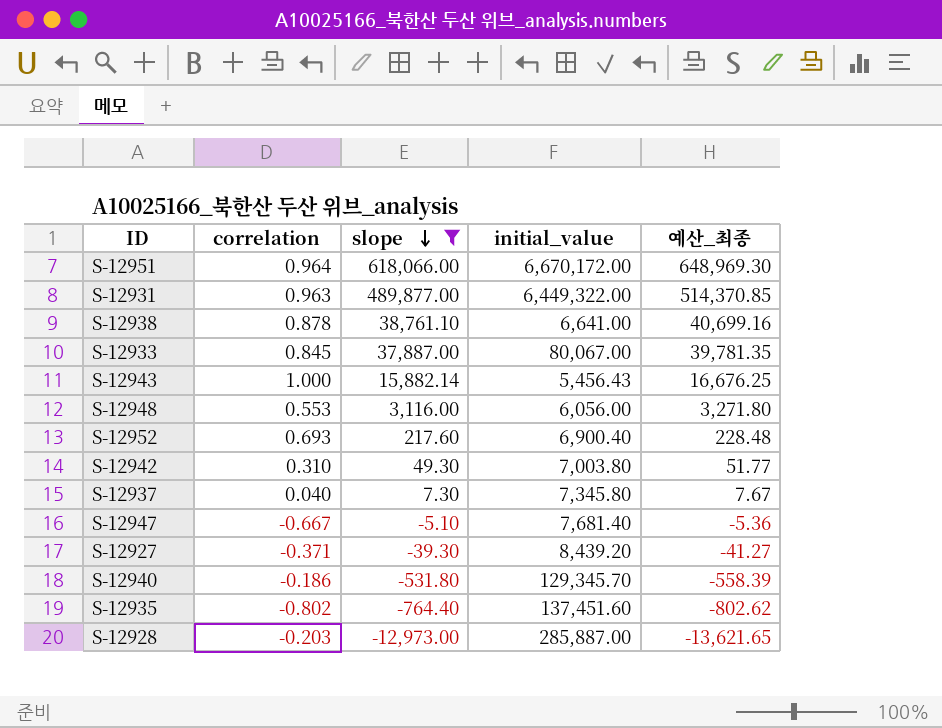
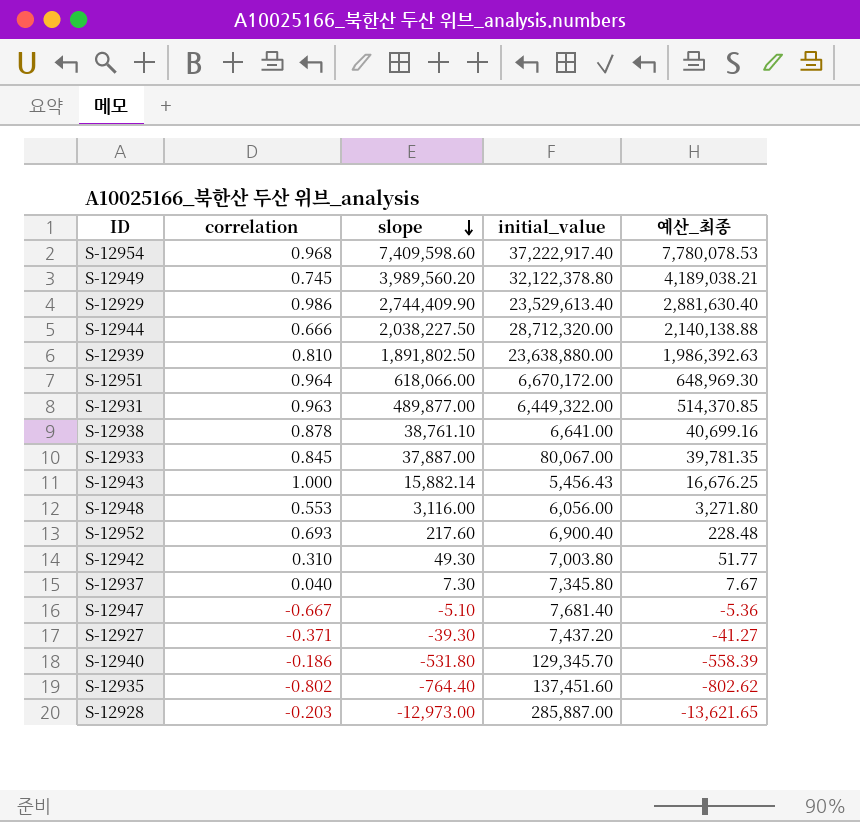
filter: slope <= 618,066.00 -> none
S-12927 | initial_value: 8,439.20 -> 7,437.20

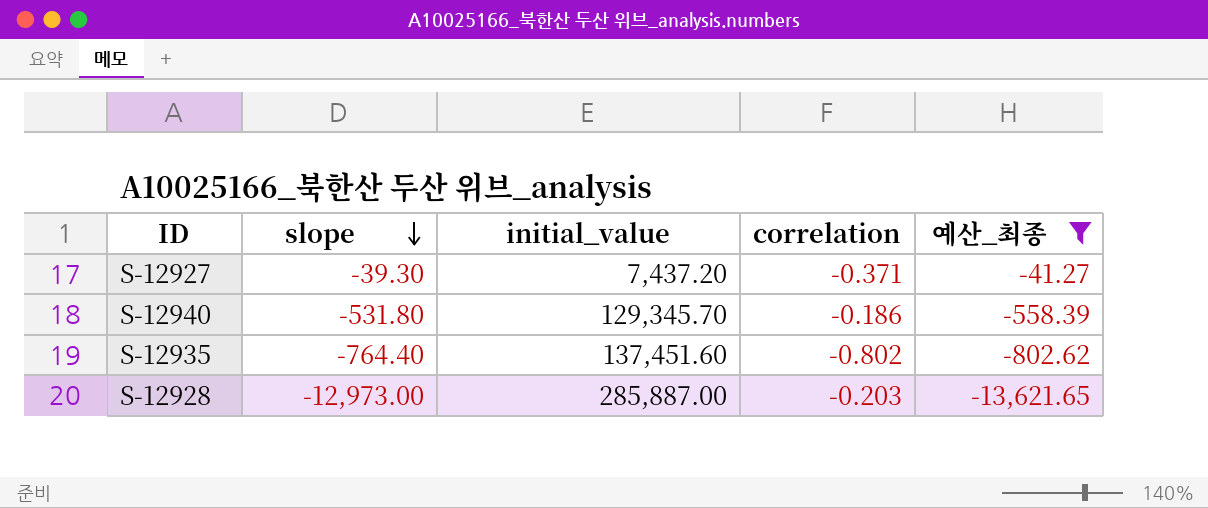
filter: none -> 예산_최종 <= -41.27
column correlation | position: 2 -> 4

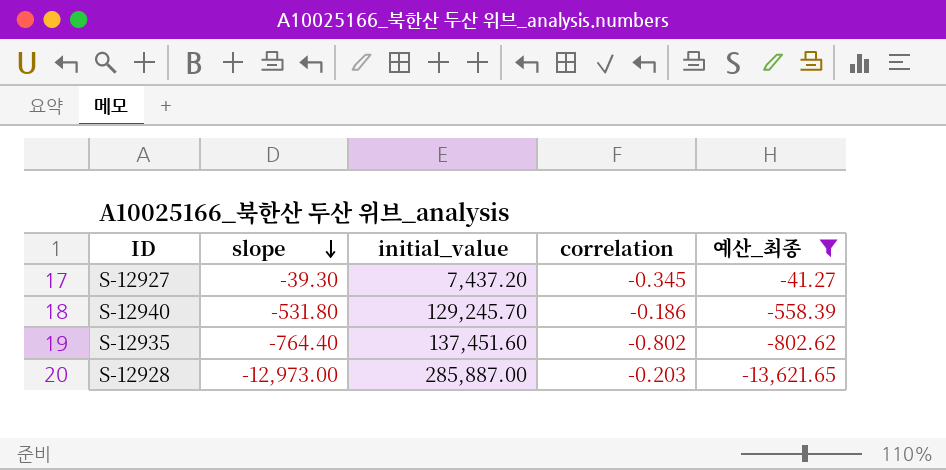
S-12927 | correlation: -0.371 -> -0.345
S-12940 | initial_value: 129,345.70 -> 129,245.70

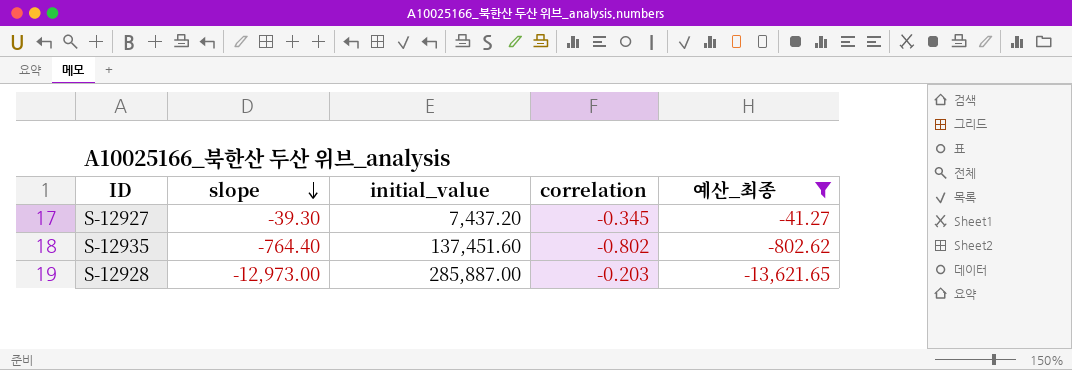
row S-12940: -531.80 | 129,245.70 | -0.186 | -558.39 -> none

